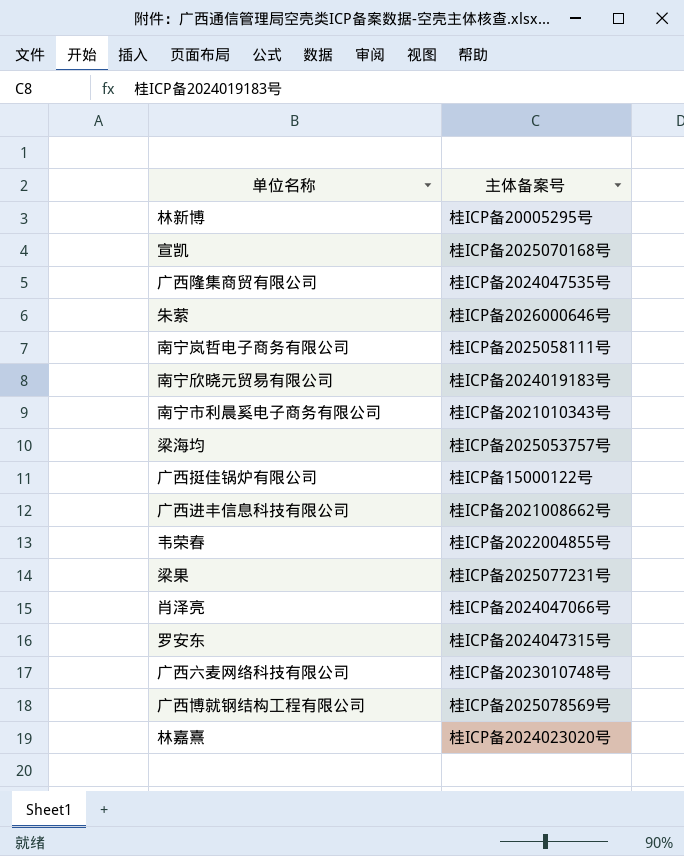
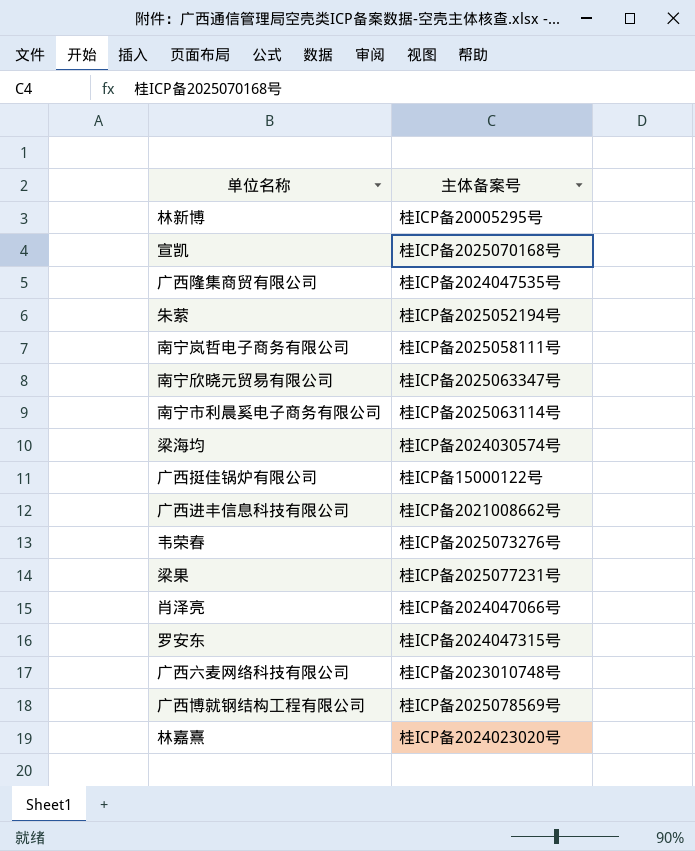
朱萦 | 主体备案号: 桂ICP备2026000646号 -> 桂ICP备2025052194号
南宁欣晓元贸易有限公司 | 主体备案号: 桂ICP备2024019183号 -> 桂ICP备2025063347号
南宁市利晨奚电子商务有限公司 | 主体备案号: 桂ICP备2021010343号 -> 桂ICP备2025063114号
梁海均 | 主体备案号: 桂ICP备2025053757号 -> 桂ICP备2024030574号
韦荣春 | 主体备案号: 桂ICP备2022004855号 -> 桂ICP备2025073276号

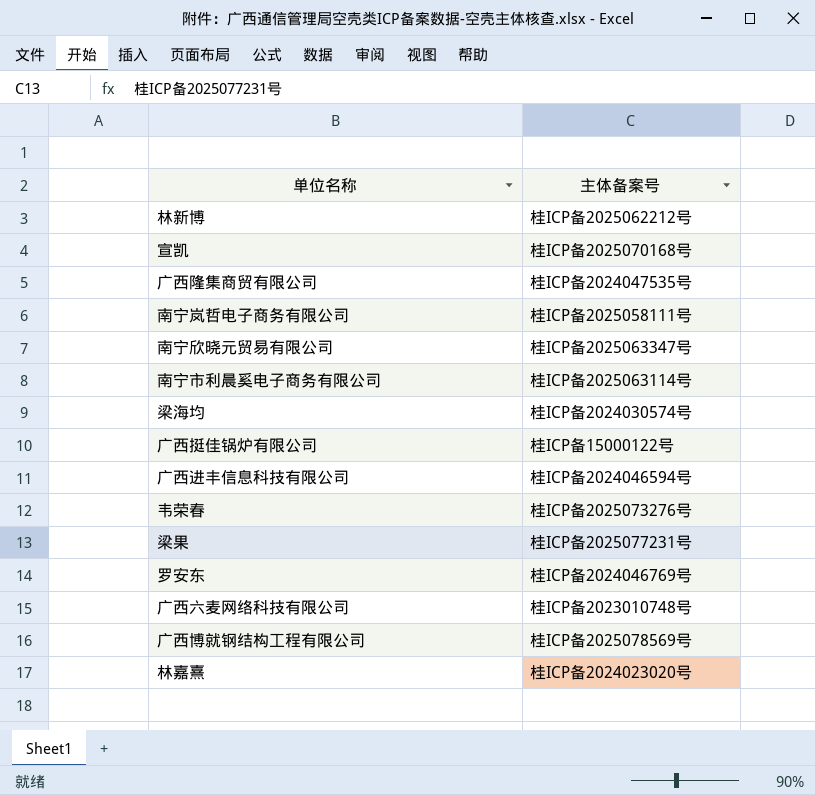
row 朱萦: 桂ICP备2025052194号 -> none
row 肖泽亮: 桂ICP备2024047066号 -> none
林新博 | 主体备案号: 桂ICP备20005295号 -> 桂ICP备2025062212号
广西进丰信息科技有限公司 | 主体备案号: 桂ICP备2021008662号 -> 桂ICP备2024046594号
罗安东 | 主体备案号: 桂ICP备2024047315号 -> 桂ICP备2024046769号

